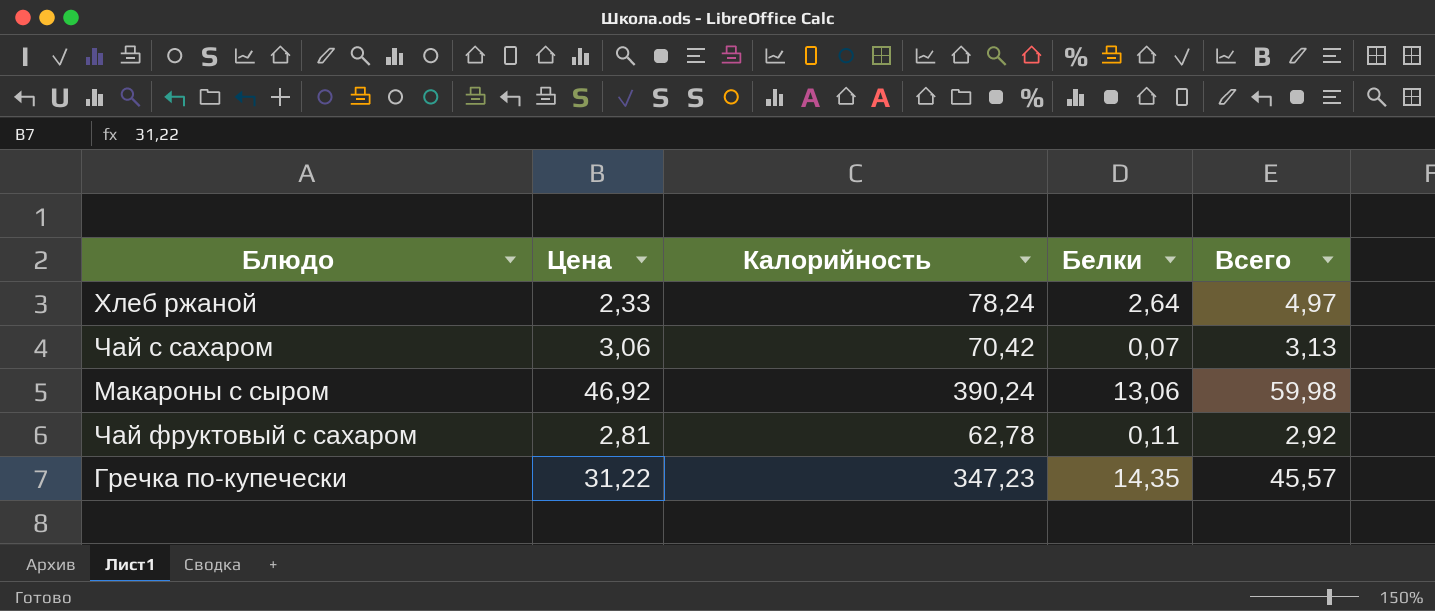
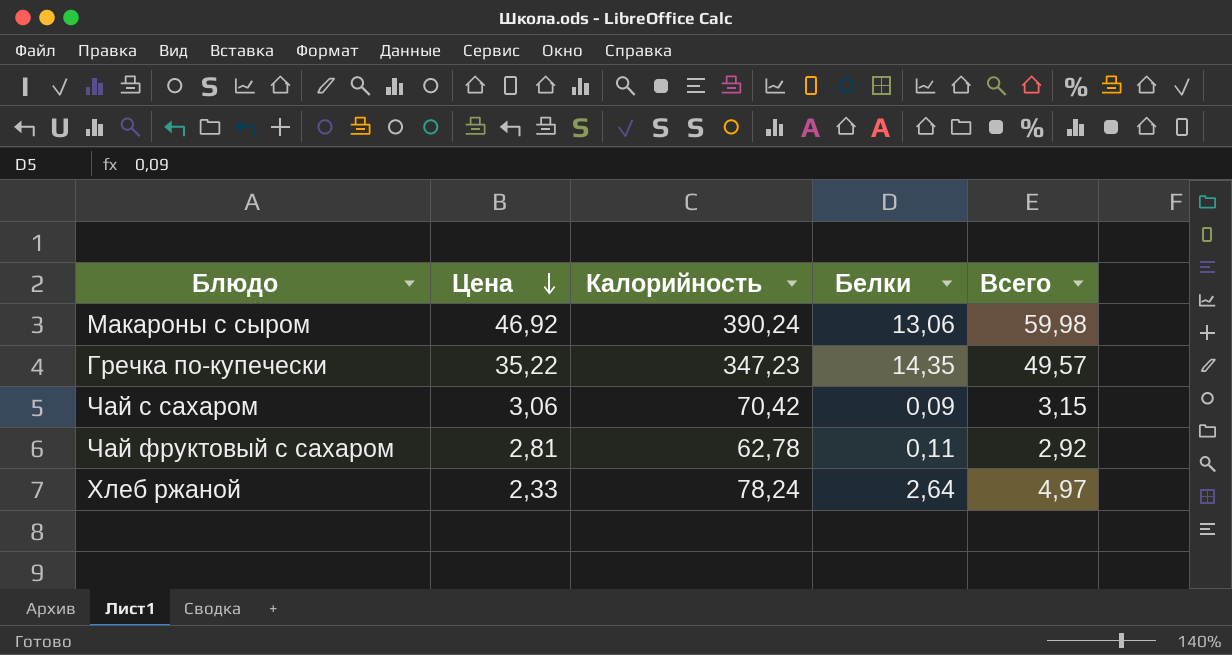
row order: none -> Цена descending
Гречка по-купечески | Цена: 31,22 -> 35,22
Гречка по-купечески | Всего: 45,57 -> 49,57
Чай с сахаром | Белки: 0,07 -> 0,09
Чай с сахаром | Всего: 3,13 -> 3,15

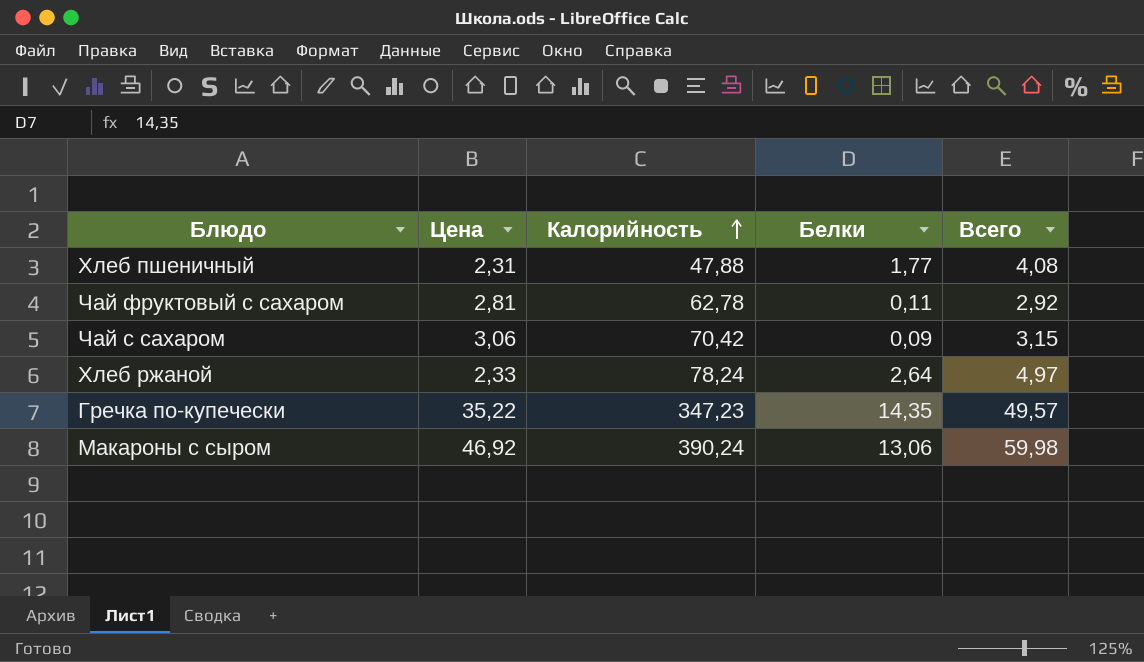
row order: Цена descending -> Калорийность ascending
row Хлеб пшеничный: none -> 2,31 | 47,88 | 1,77 | 4,08

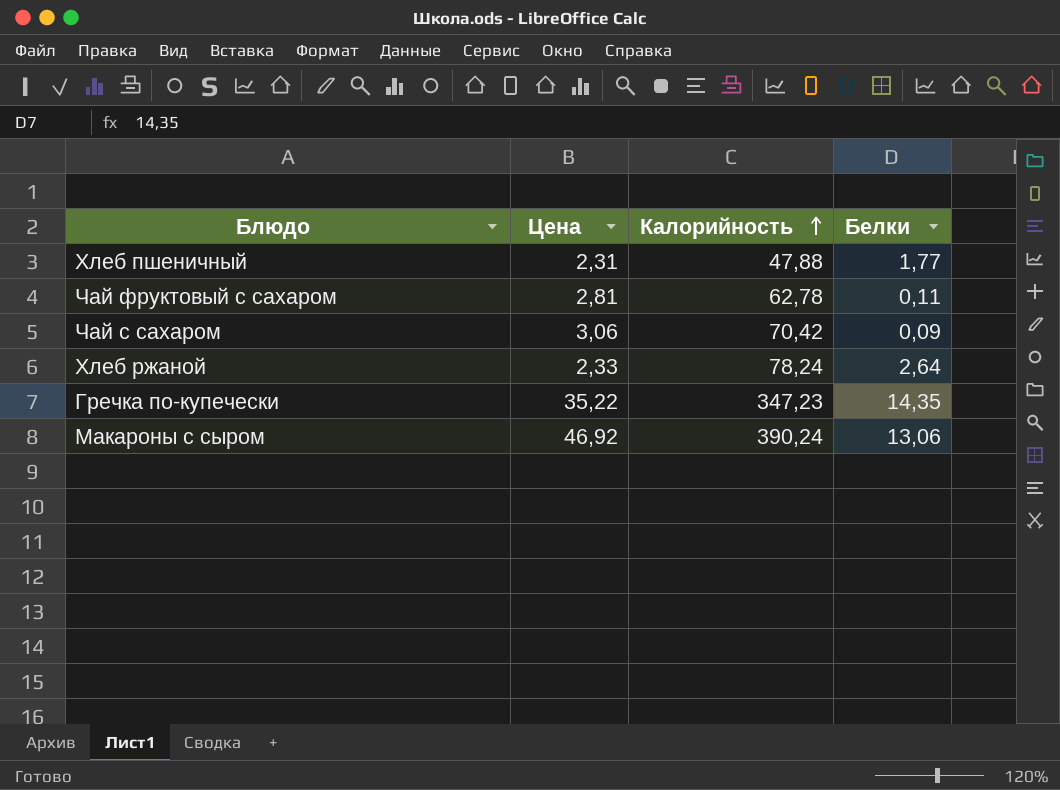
column Всего | formula: [Цена] + [Белки] -> none

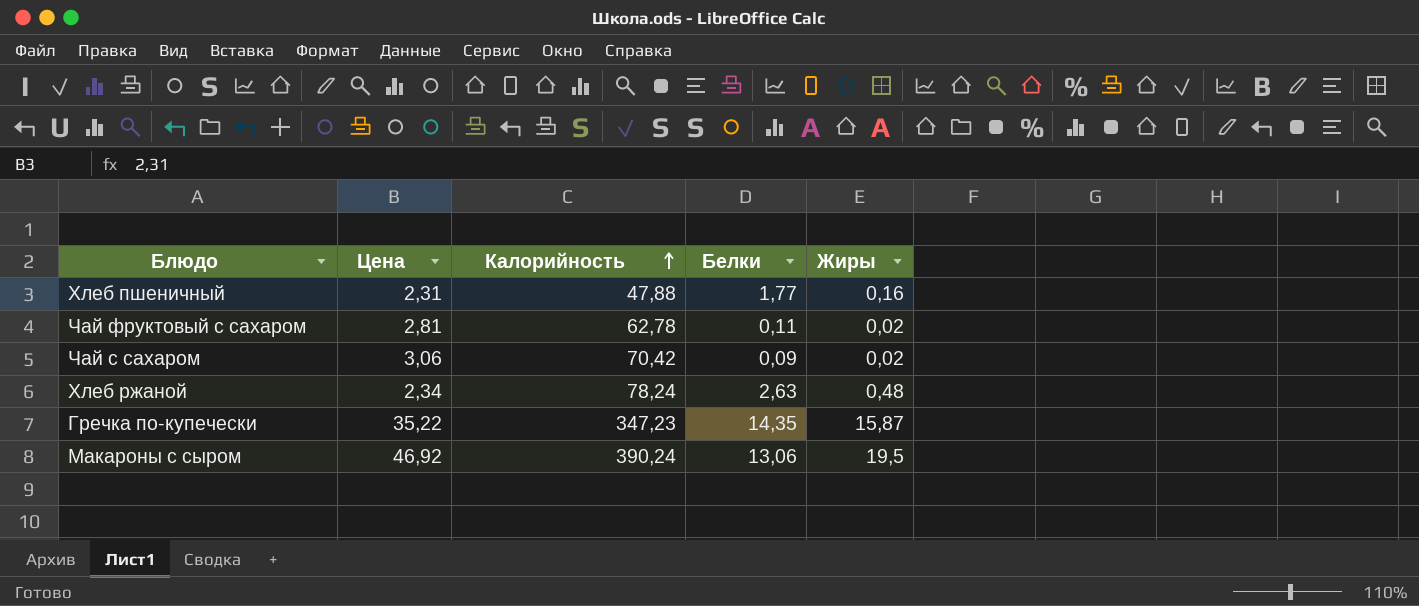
column Жиры | position: none -> 5
Хлеб ржаной | Цена: 2,33 -> 2,34
Хлеб ржаной | Белки: 2,64 -> 2,63

